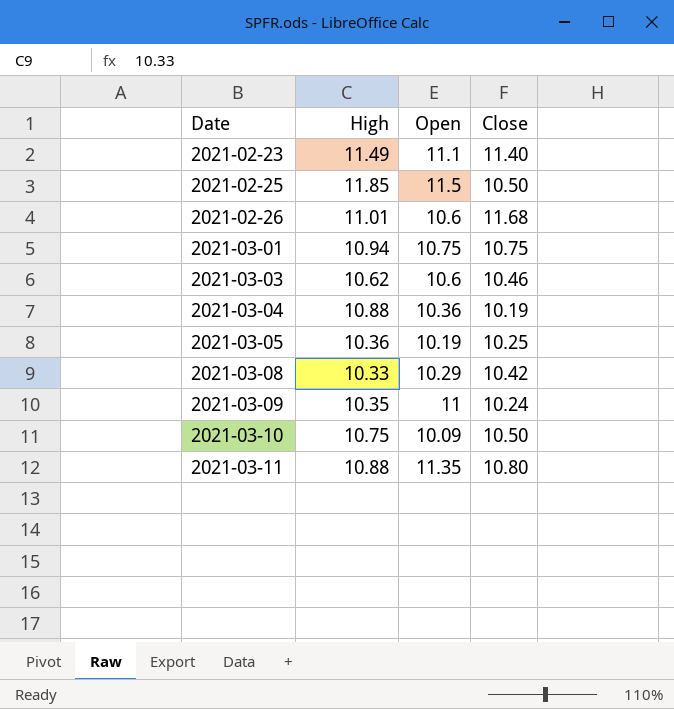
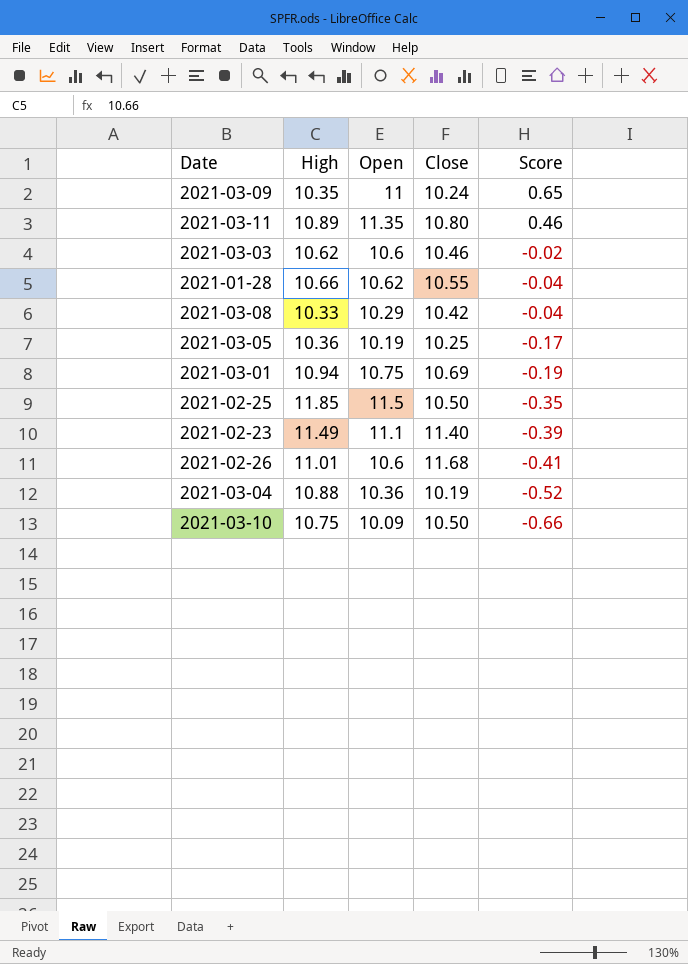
row order: Date ascending -> Score descending
column Score | formula: none -> [Open] - [High]
2021-03-11 | High: 10.88 -> 10.89
row 2021-01-28: none -> 10.66 | 10.62 | 10.55 | -0.04
2021-03-01 | Close: 10.75 -> 10.69

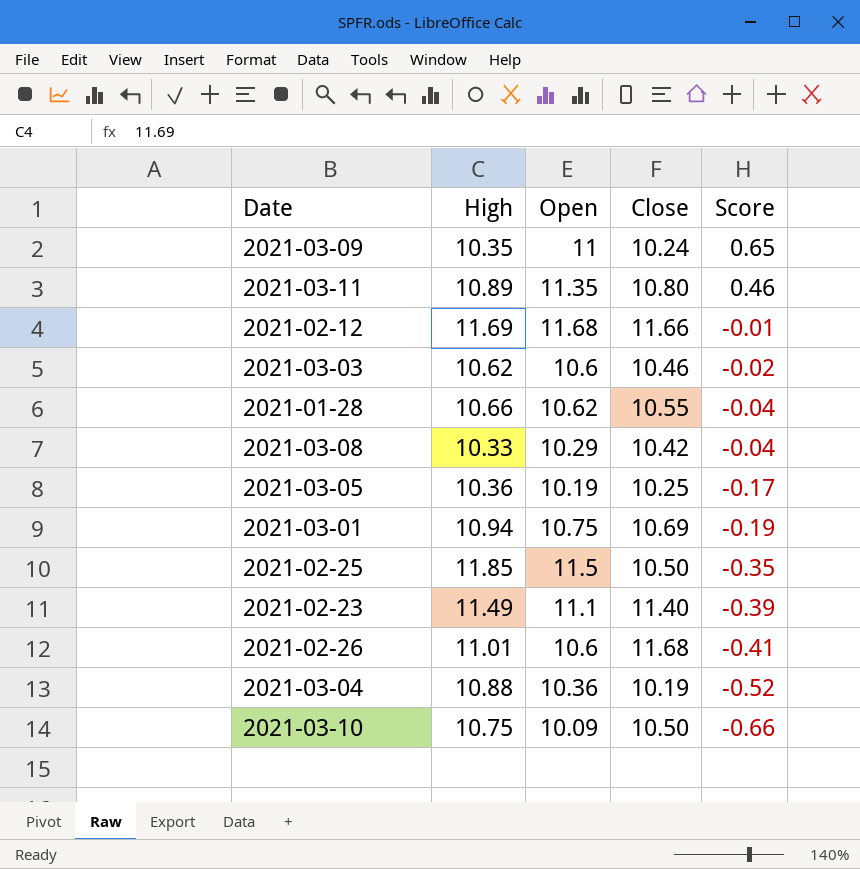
row 2021-02-12: none -> 11.69 | 11.68 | 11.66 | -0.01

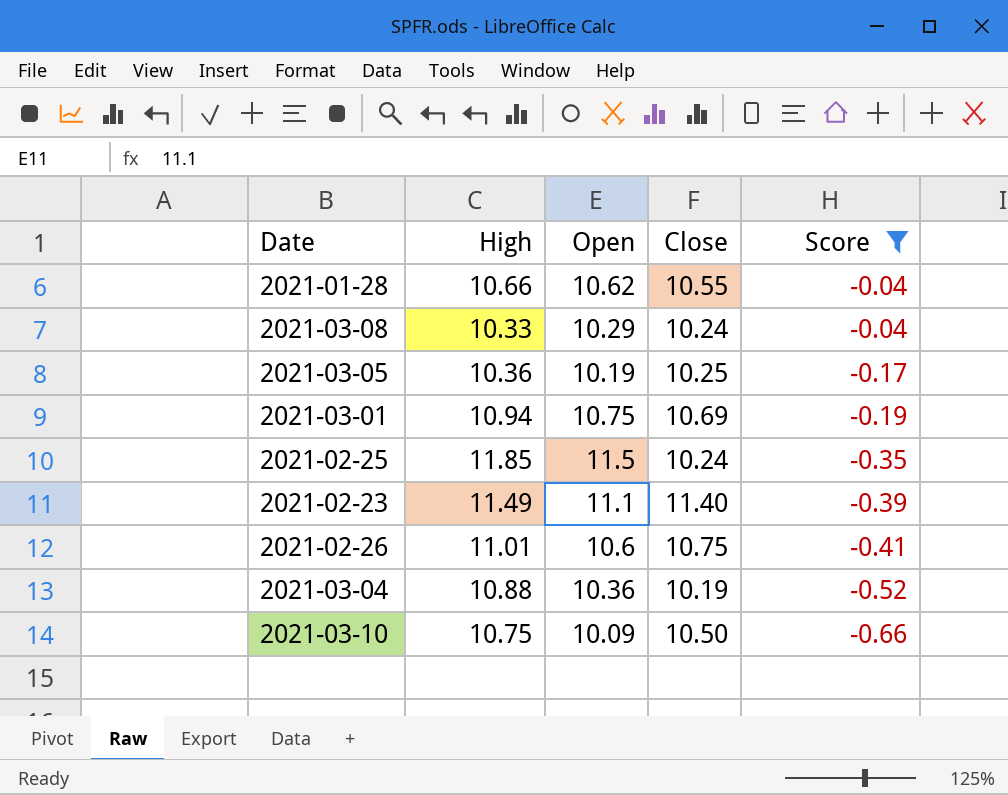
filter: none -> Score <= -0.04
2021-03-08 | Close: 10.42 -> 10.24
2021-02-25 | Close: 10.50 -> 10.24
2021-02-26 | Close: 11.68 -> 10.75

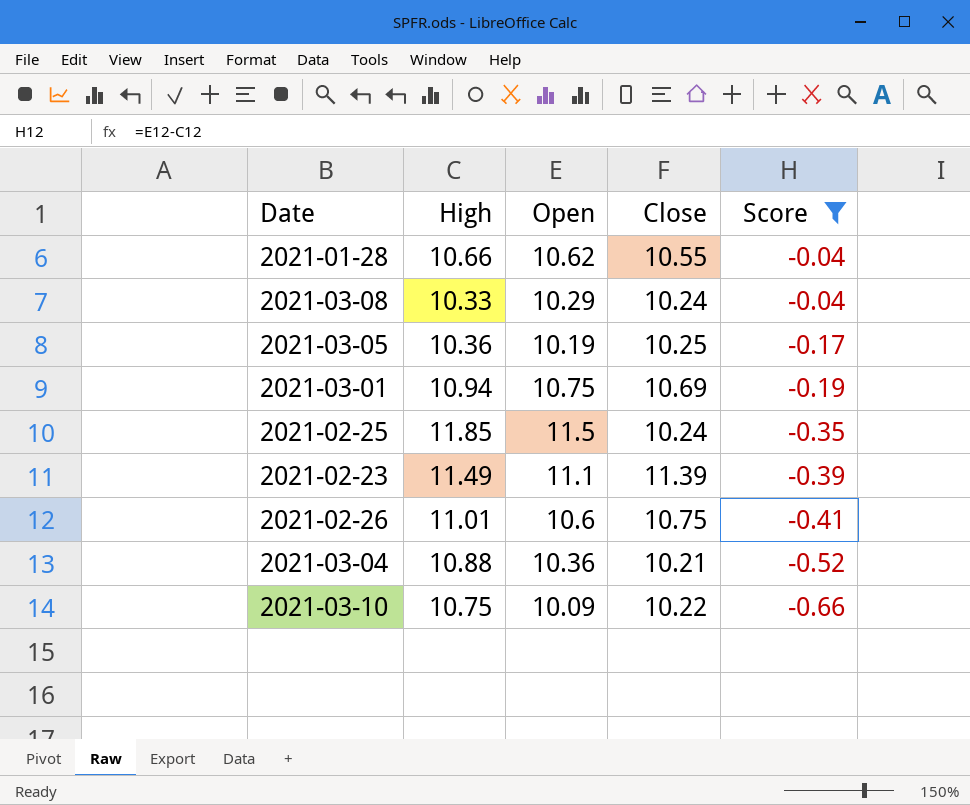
2021-02-23 | Close: 11.40 -> 11.39
2021-03-04 | Close: 10.19 -> 10.21
2021-03-10 | Close: 10.50 -> 10.22

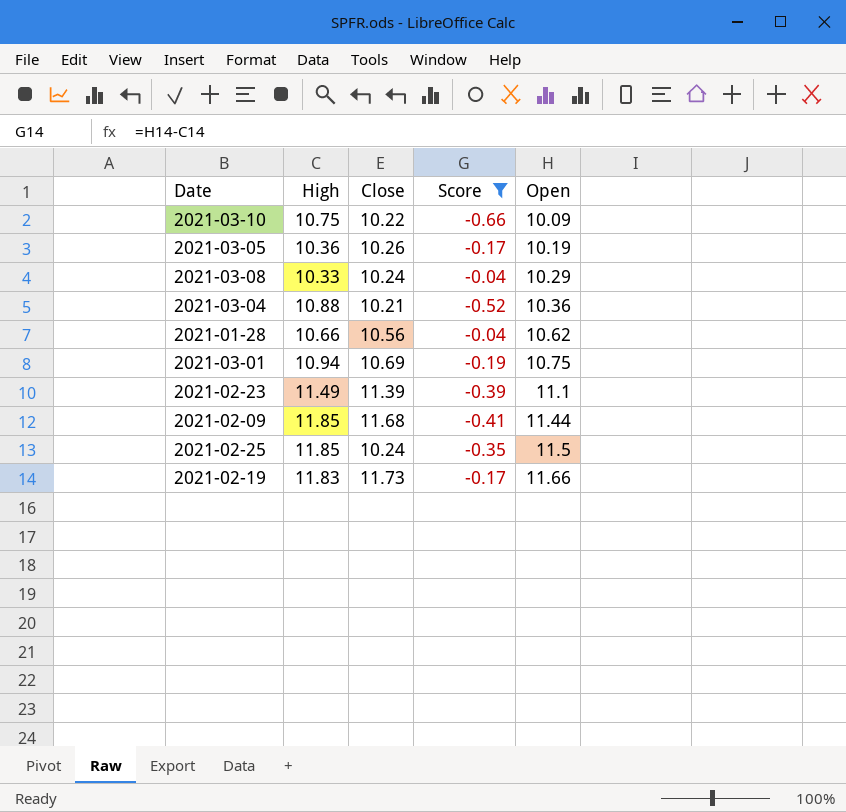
row order: Score descending -> Open ascending
column Open | position: 3 -> 5
row 2021-02-26: 11.01 | 10.6 | 10.75 | -0.41 -> none
2021-03-05 | Close: 10.25 -> 10.26
2021-01-28 | Close: 10.55 -> 10.56
row 2021-02-09: none -> 11.85 | 11.68 | -0.41 | 11.44
row 2021-02-19: none -> 11.83 | 11.73 | -0.17 | 11.66

